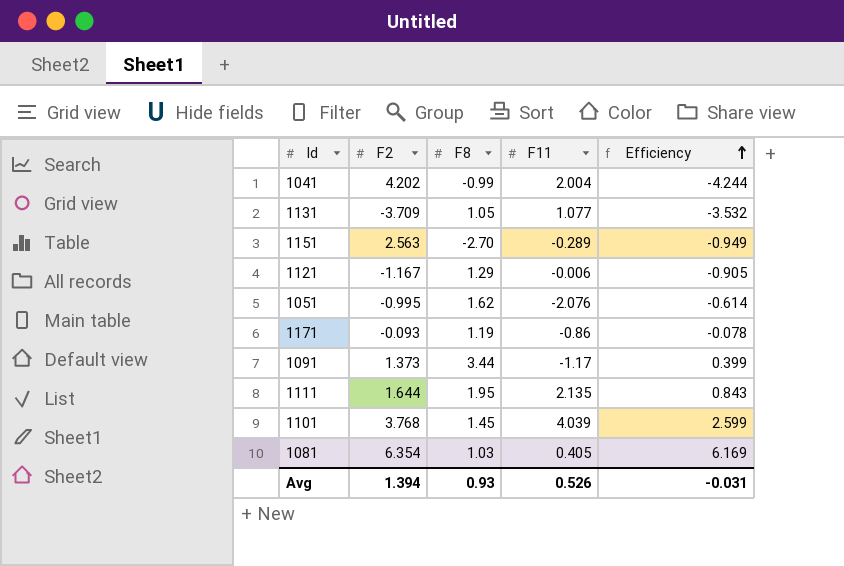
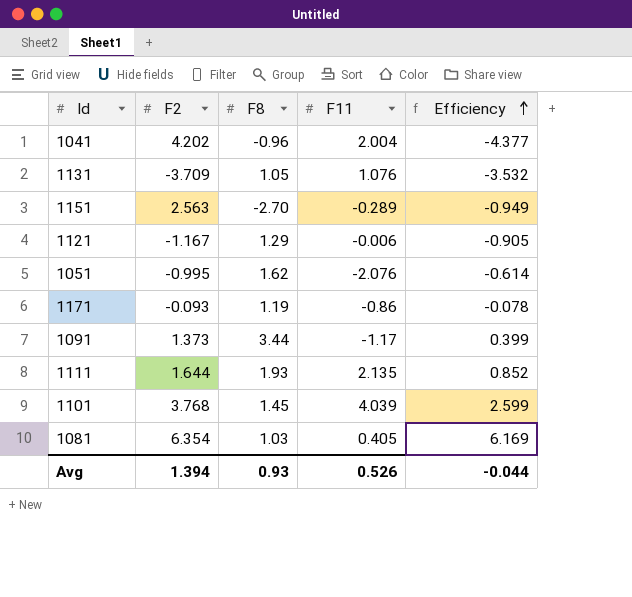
1041 | F8: -0.99 -> -0.96
1041 | Efficiency: -4.244 -> -4.377
1131 | F11: 1.077 -> 1.076
1111 | F8: 1.95 -> 1.93
1111 | Efficiency: 0.843 -> 0.852
Avg | Efficiency: -0.031 -> -0.044

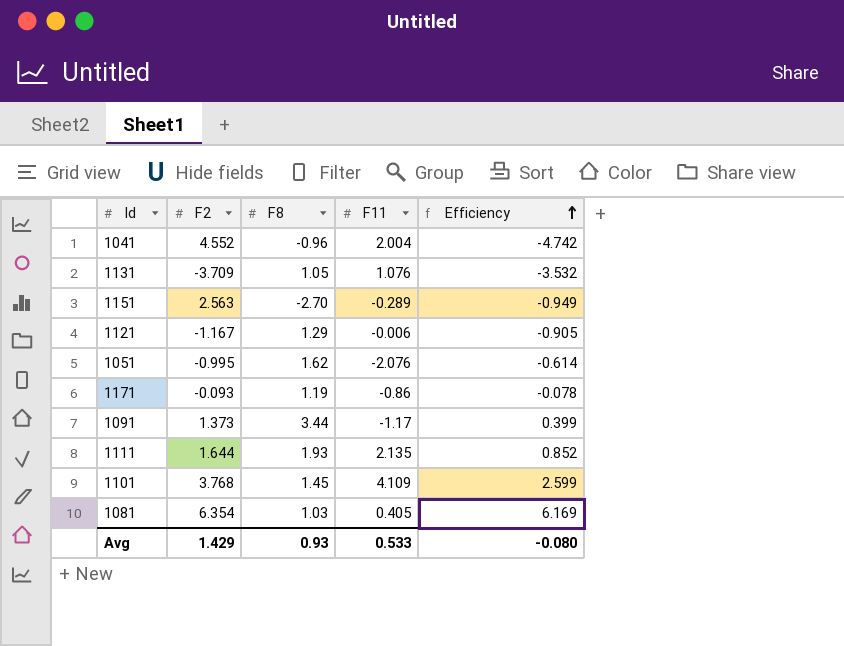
1041 | F2: 4.202 -> 4.552
1041 | Efficiency: -4.377 -> -4.742
1101 | F11: 4.039 -> 4.109
Avg | F2: 1.394 -> 1.429
Avg | F11: 0.526 -> 0.533
Avg | Efficiency: -0.044 -> -0.080

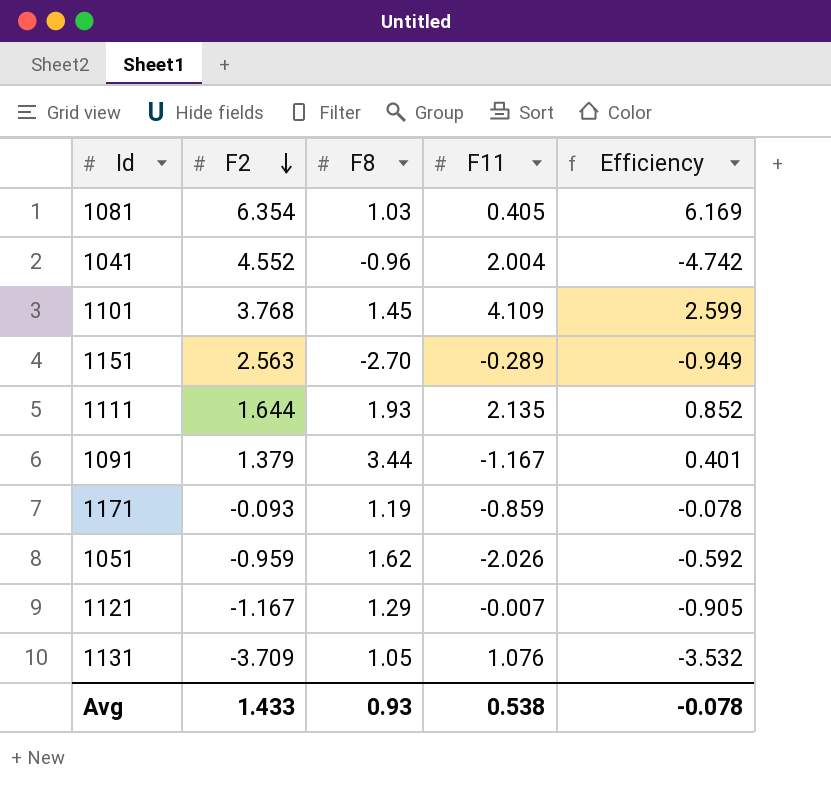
row order: Efficiency ascending -> F2 descending
1091 | F2: 1.373 -> 1.379
1091 | F11: -1.17 -> -1.167
1091 | Efficiency: 0.399 -> 0.401
1171 | F11: -0.86 -> -0.859
1051 | F2: -0.995 -> -0.959
1051 | F11: -2.076 -> -2.026
1051 | Efficiency: -0.614 -> -0.592
1121 | F11: -0.006 -> -0.007
Avg | F2: 1.429 -> 1.433
Avg | F11: 0.533 -> 0.538
Avg | Efficiency: -0.080 -> -0.078

